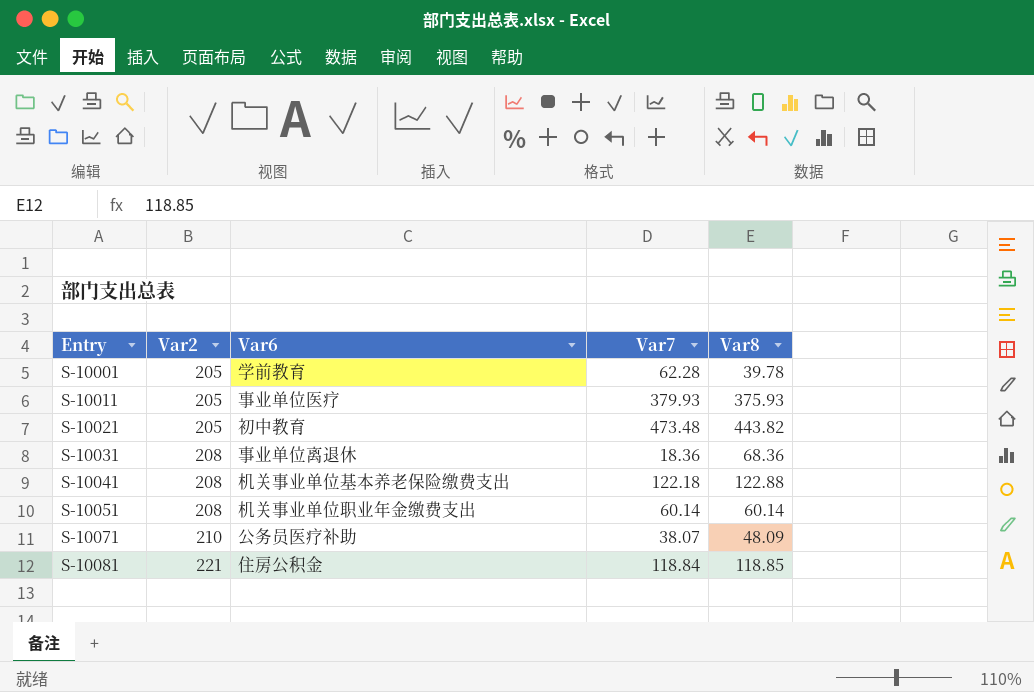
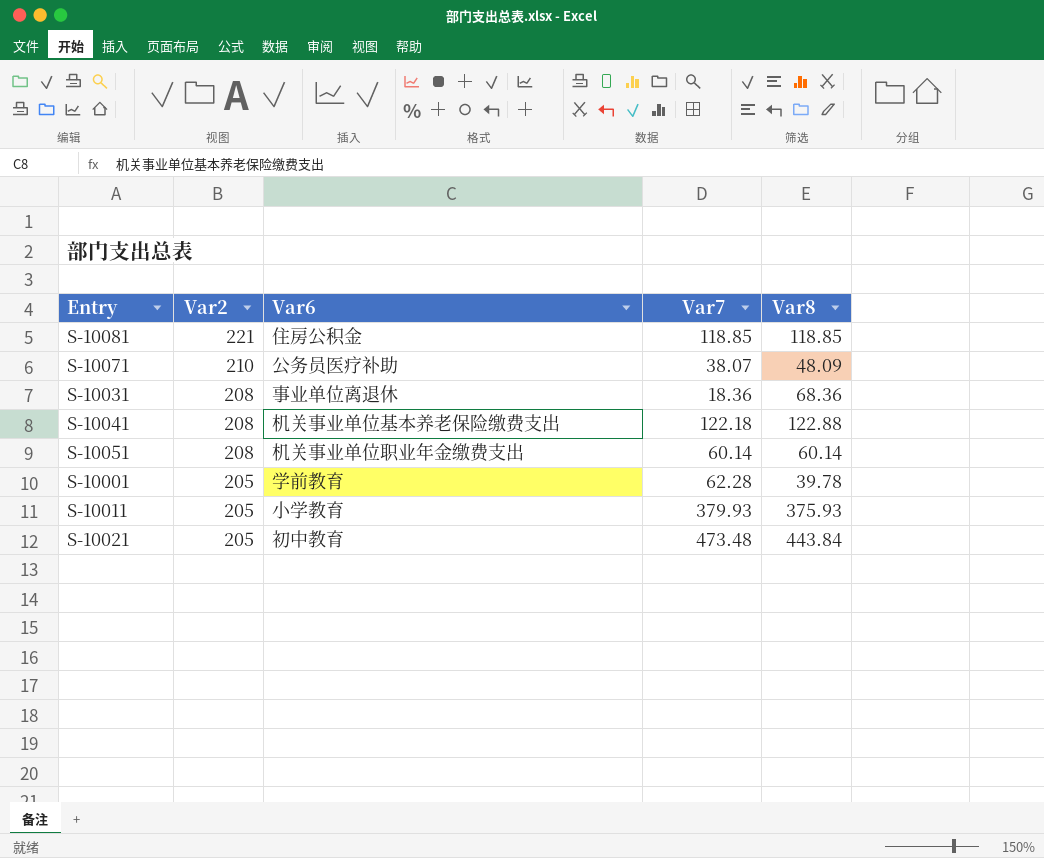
row order: Entry ascending -> Var2 descending
S-10081 | Var7: 118.84 -> 118.85
S-10011 | Var6: 事业单位医疗 -> 小学教育
S-10021 | Var8: 443.82 -> 443.84

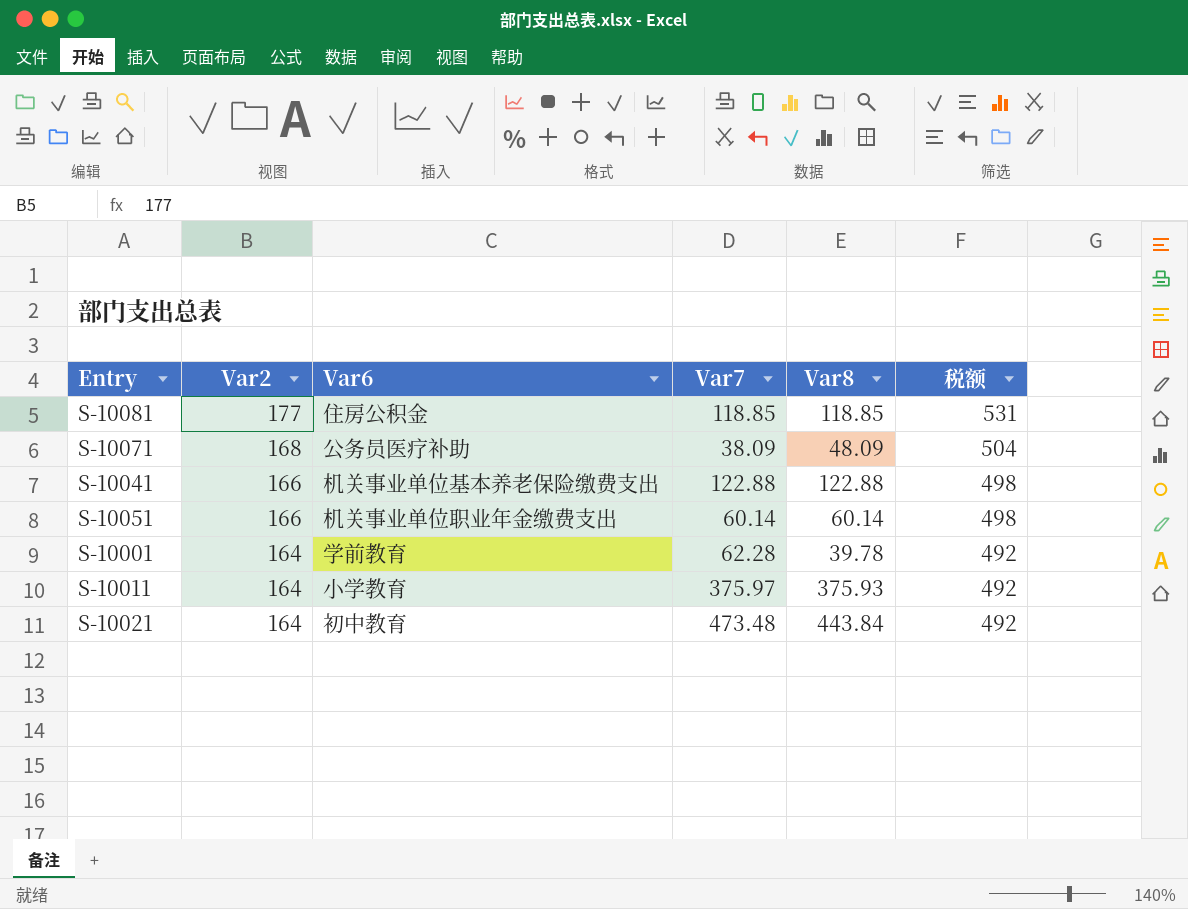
column 税额 | formula: none -> [Var2] * 3
row S-10031: 208 | 事业单位离退休 | 18.36 | 68.36 -> none
S-10081 | Var2: 221 -> 177
S-10071 | Var2: 210 -> 168
S-10071 | Var7: 38.07 -> 38.09
S-10041 | Var2: 208 -> 166
S-10041 | Var7: 122.18 -> 122.88
S-10051 | Var2: 208 -> 166
S-10001 | Var2: 205 -> 164
S-10011 | Var2: 205 -> 164
S-10011 | Var7: 379.93 -> 375.97
S-10021 | Var2: 205 -> 164

